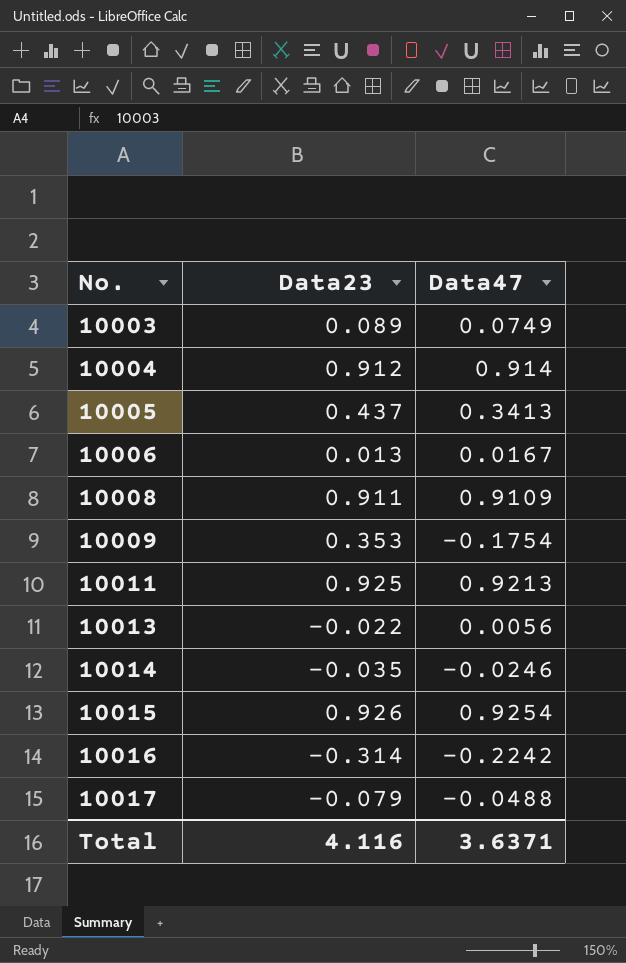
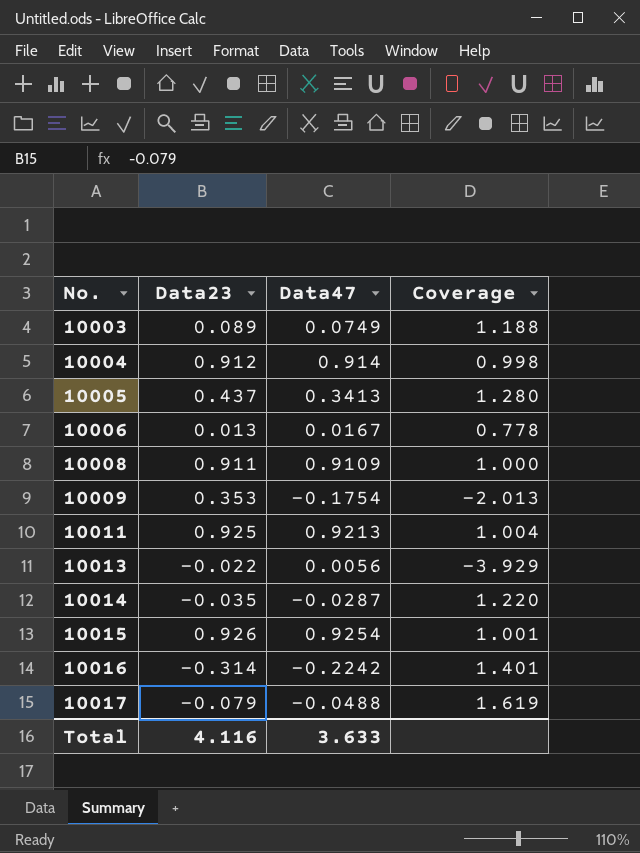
column Coverage | formula: none -> [Data23] / [Data47]
10014 | Data47: -0.0246 -> -0.0287
Total | Data47: 3.6371 -> 3.633

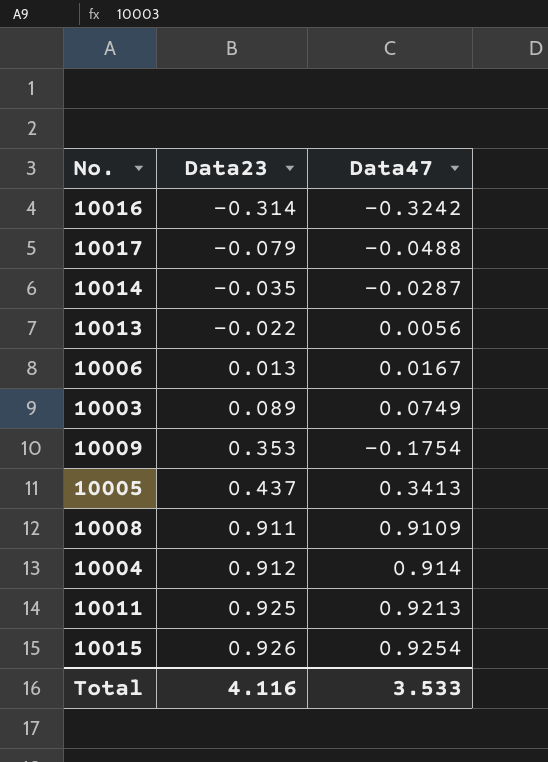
row order: No. ascending -> Data23 ascending
column Coverage | formula: [Data23] / [Data47] -> none
10016 | Data47: -0.2242 -> -0.3242
Total | Data47: 3.633 -> 3.533

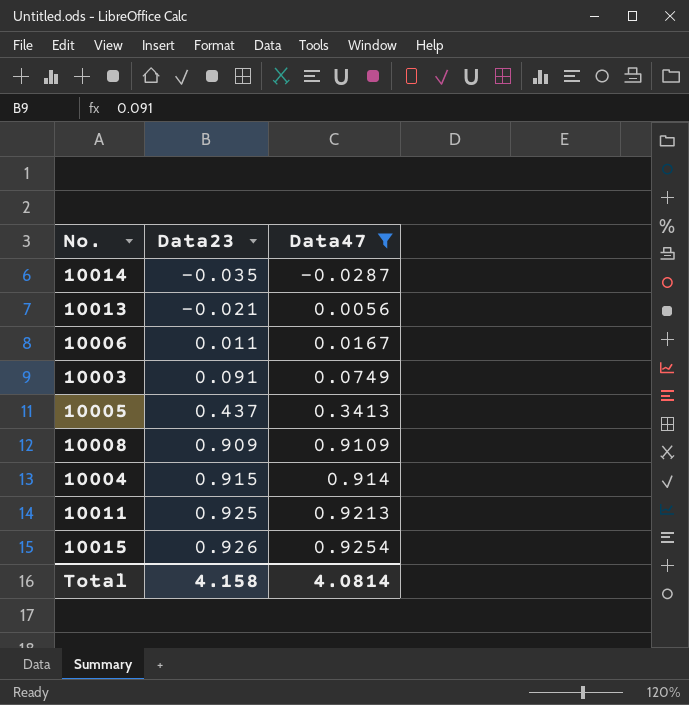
filter: none -> Data47 >= -0.0287
10013 | Data23: -0.022 -> -0.021
10006 | Data23: 0.013 -> 0.011
10003 | Data23: 0.089 -> 0.091
10008 | Data23: 0.911 -> 0.909
10004 | Data23: 0.912 -> 0.915
Total | Data23: 4.116 -> 4.158
Total | Data47: 3.533 -> 4.0814

